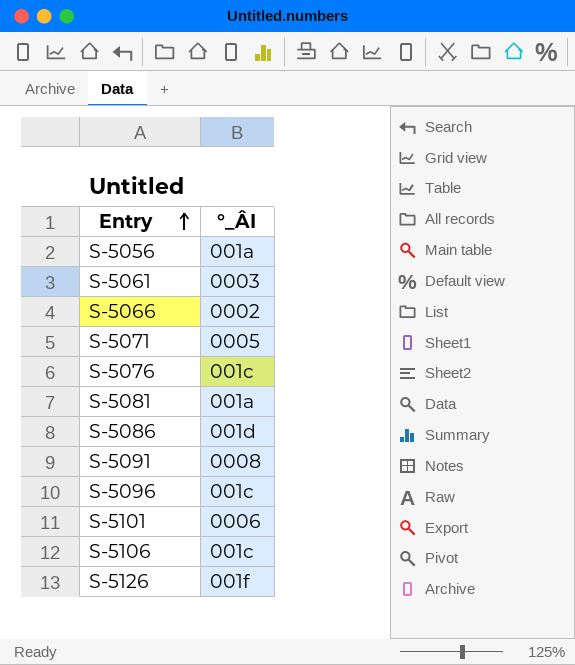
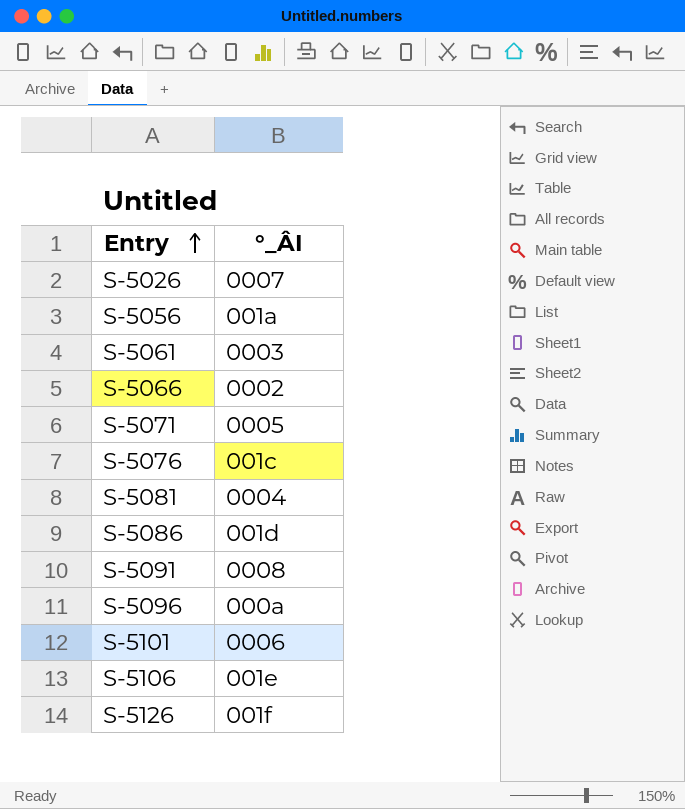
row S-5026: none -> 0007
S-5081 | °_ÂI: 001a -> 0004
S-5096 | °_ÂI: 001c -> 000a
S-5106 | °_ÂI: 001c -> 001e

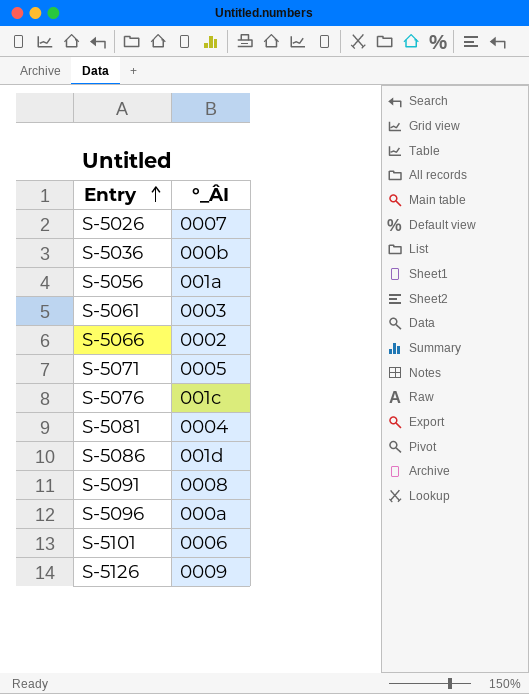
row S-5106: 001e -> none
row S-5036: none -> 000b
S-5126 | °_ÂI: 001f -> 0009

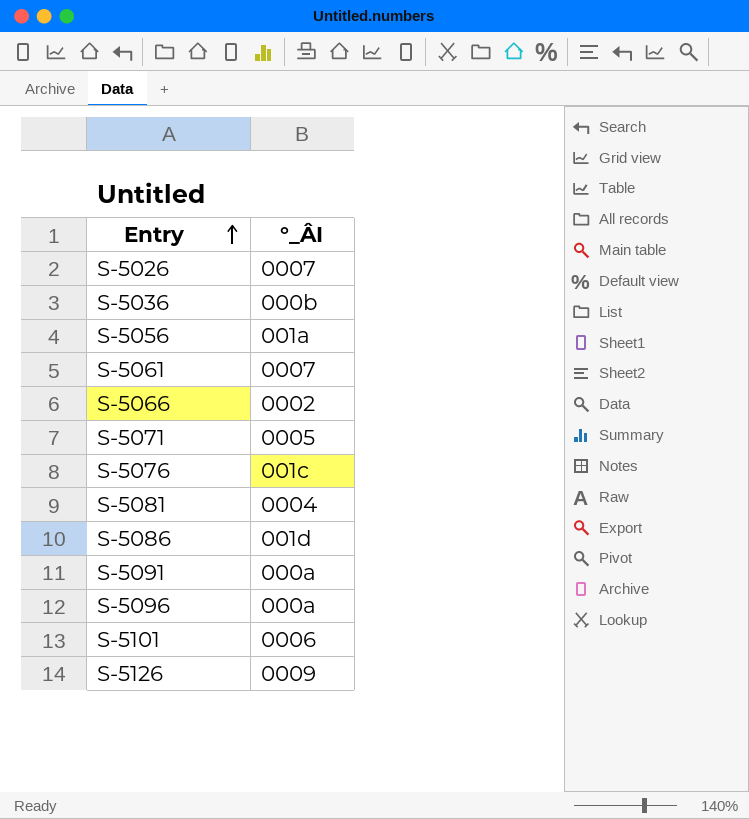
S-5061 | °_ÂI: 0003 -> 0007
S-5091 | °_ÂI: 0008 -> 000a

